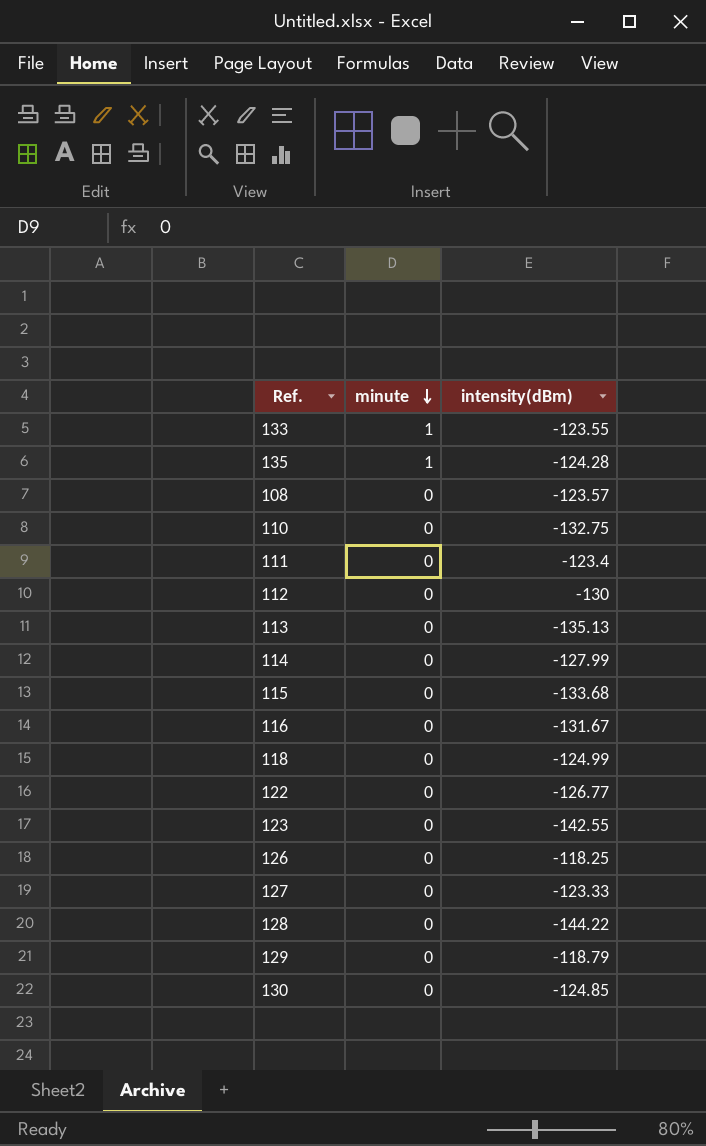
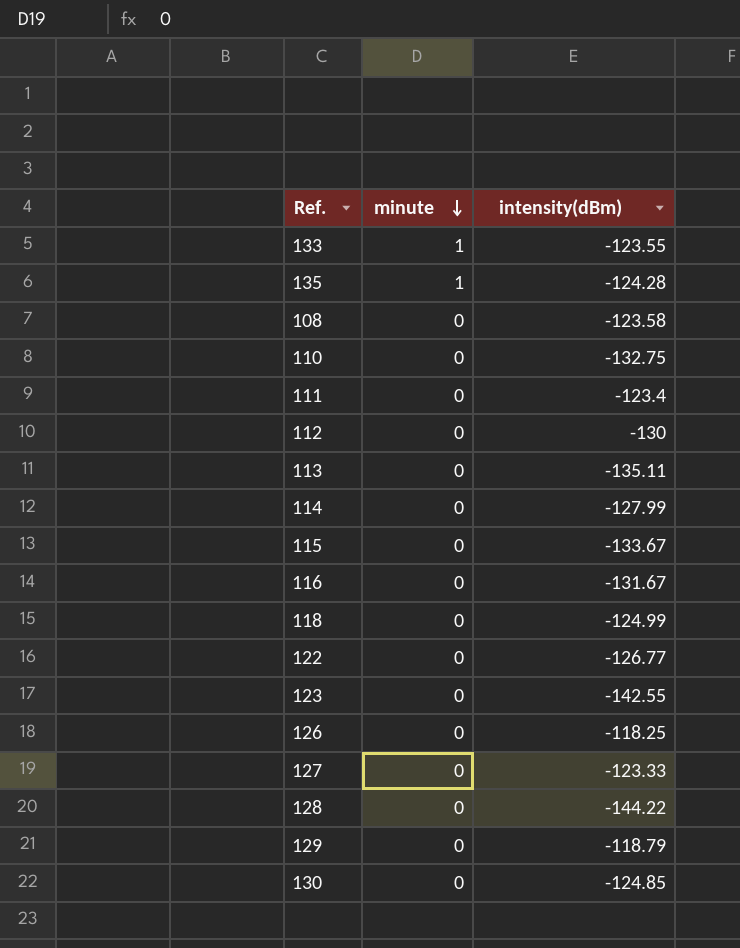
108 | intensity(dBm): -123.57 -> -123.58
113 | intensity(dBm): -135.13 -> -135.11
115 | intensity(dBm): -133.68 -> -133.67

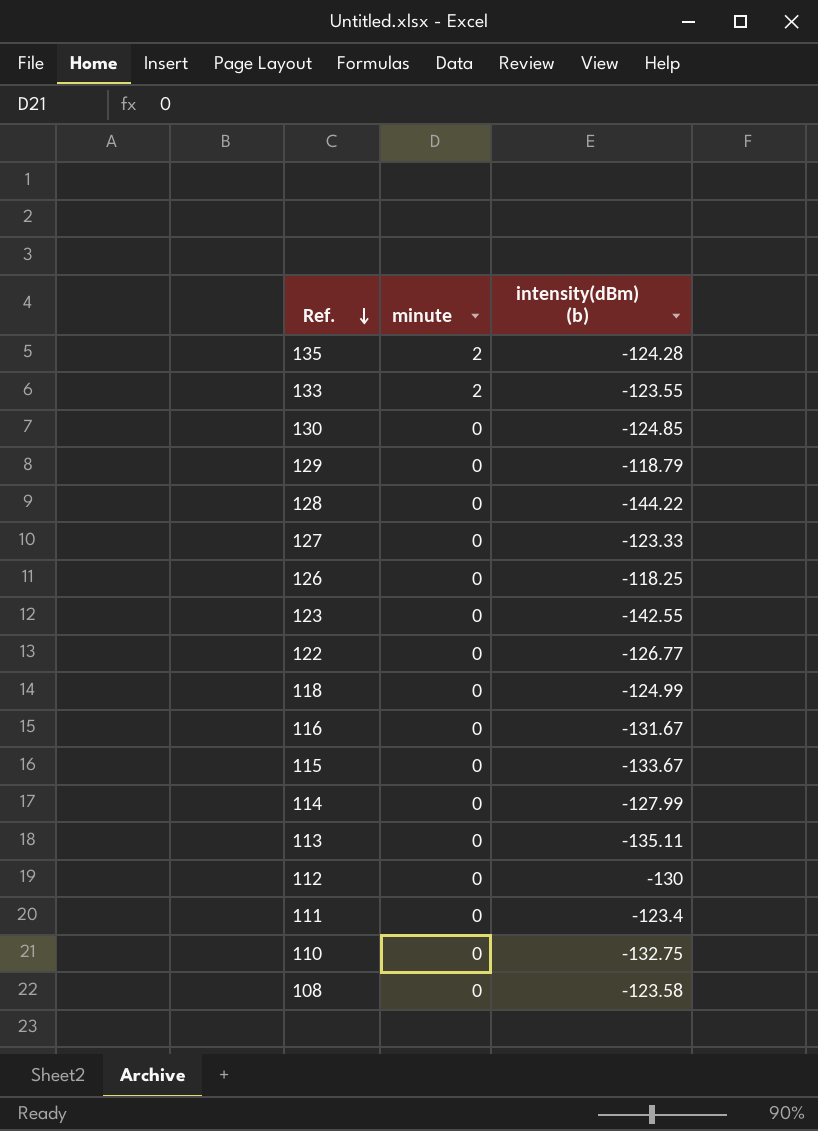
row order: minute descending -> Ref. descending
column name: intensity(dBm) -> intensity(dBm) (b)
135 | minute: 1 -> 2
133 | minute: 1 -> 2

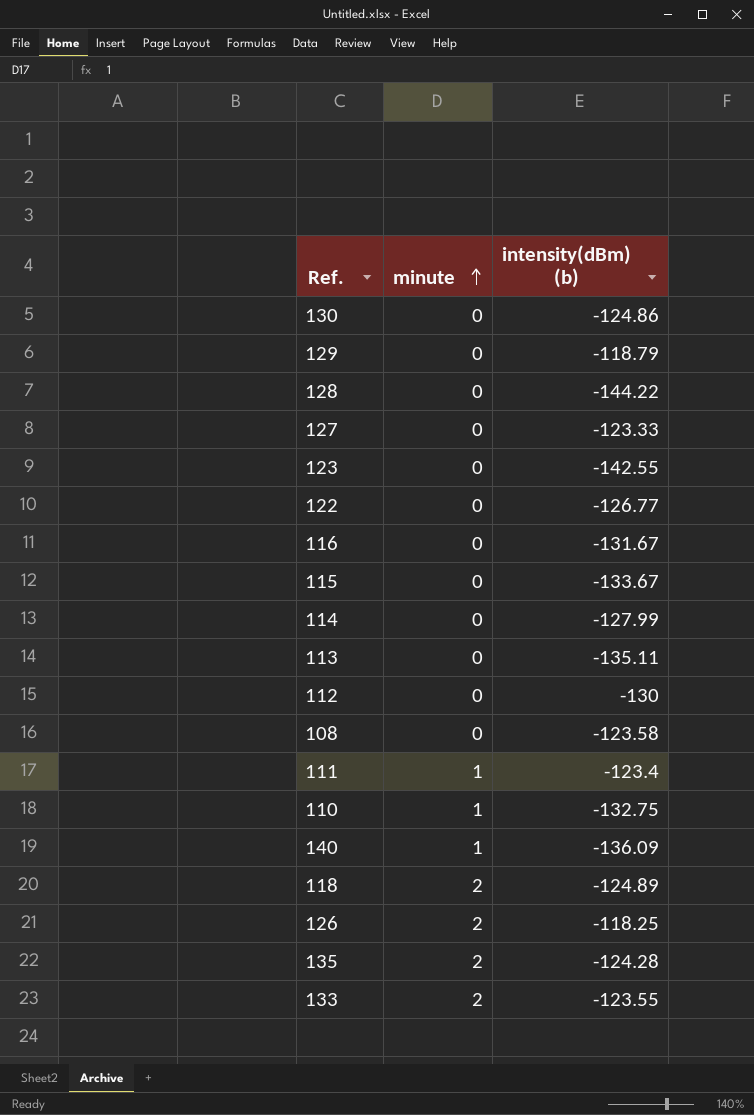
row order: Ref. descending -> minute ascending
130 | intensity(dBm) (b): -124.85 -> -124.86
111 | minute: 0 -> 1
110 | minute: 0 -> 1
row 140: none -> 1 | -136.09
118 | minute: 0 -> 2
118 | intensity(dBm) (b): -124.99 -> -124.89
126 | minute: 0 -> 2

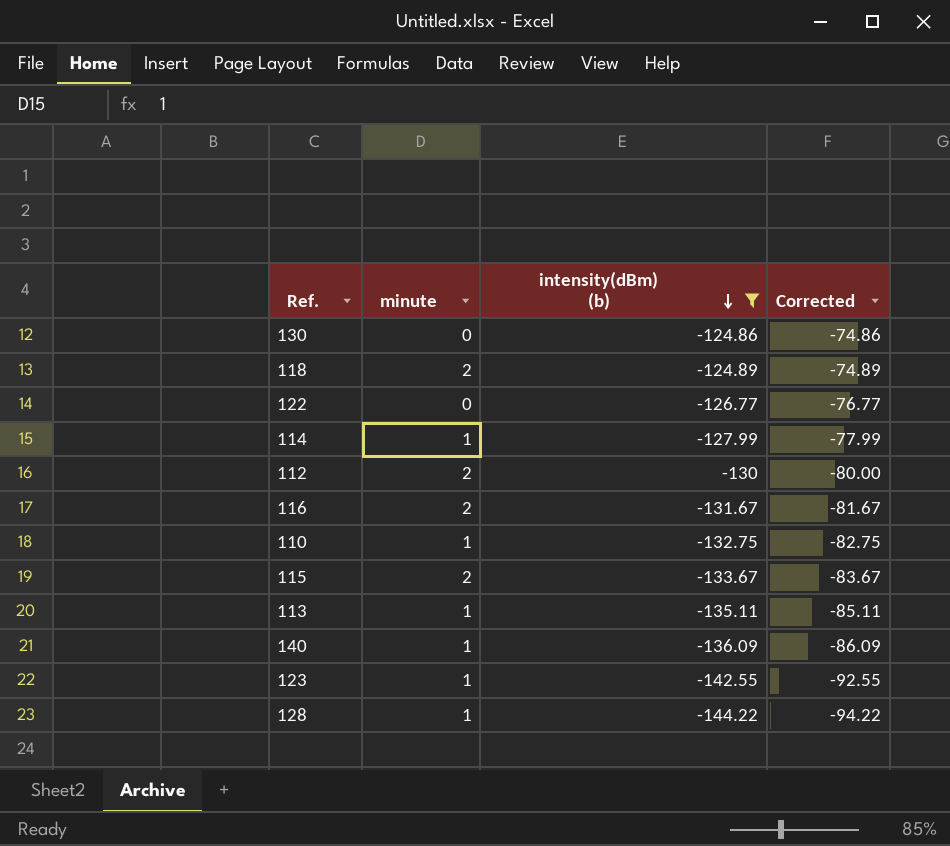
filter: none -> intensity(dBm) (b) <= -124.86
row order: minute ascending -> intensity(dBm) (b) descending
column Corrected | formula: none -> [intensity(dBm) (b)] + 50
114 | minute: 0 -> 1
112 | minute: 0 -> 2
116 | minute: 0 -> 2
115 | minute: 0 -> 2
113 | minute: 0 -> 1
123 | minute: 0 -> 1
128 | minute: 0 -> 1

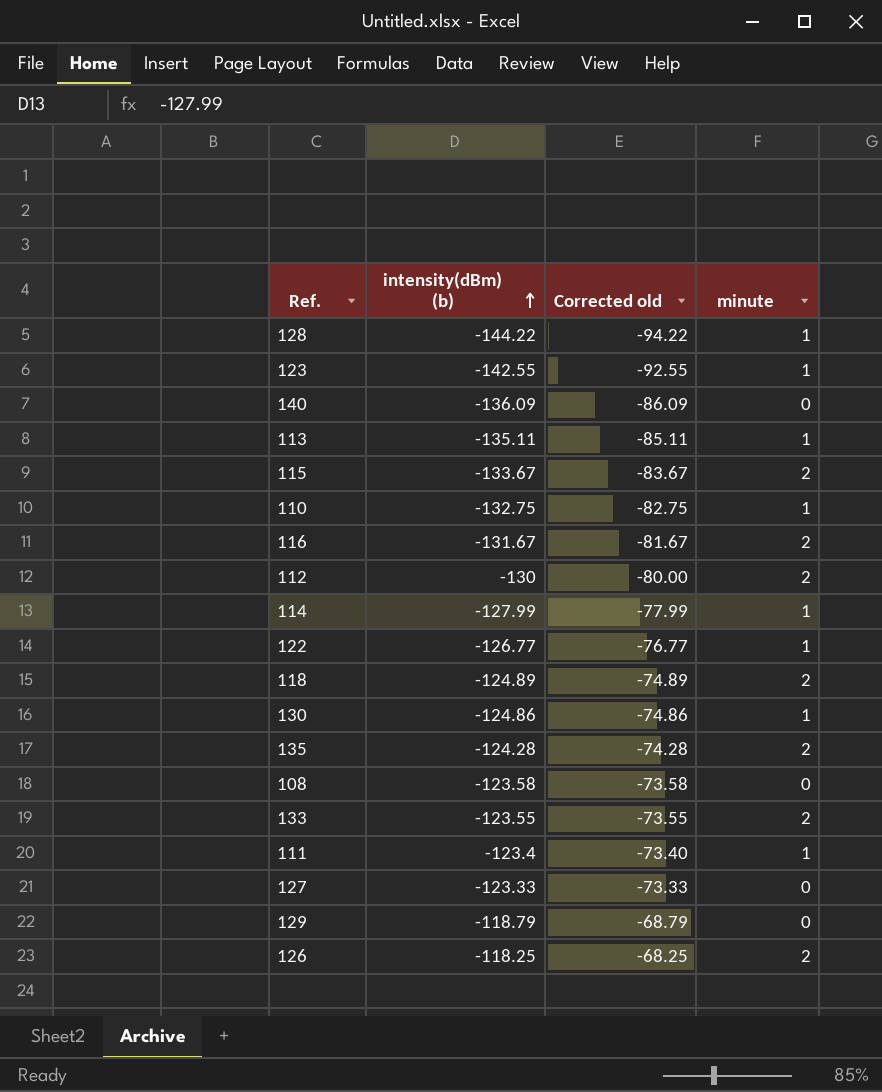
filter: intensity(dBm) (b) <= -124.86 -> none
row order: intensity(dBm) (b) descending -> intensity(dBm) (b) ascending
column name: Corrected -> Corrected old
column minute | position: 2 -> 4
140 | minute: 1 -> 0
122 | minute: 0 -> 1
130 | minute: 0 -> 1

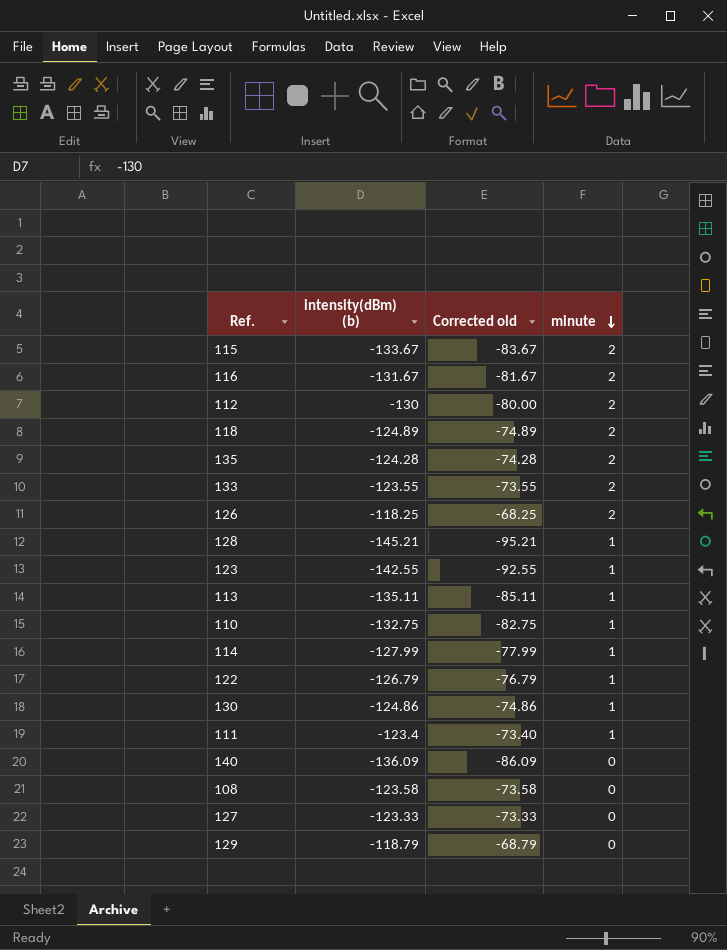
row order: intensity(dBm) (b) ascending -> minute descending
128 | intensity(dBm) (b): -144.22 -> -145.21
128 | Corrected old: -94.22 -> -95.21
122 | intensity(dBm) (b): -126.77 -> -126.79
122 | Corrected old: -76.77 -> -76.79

